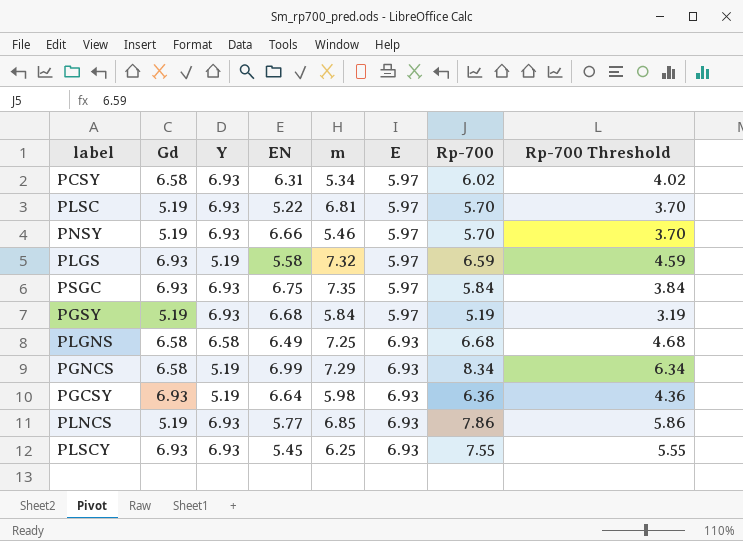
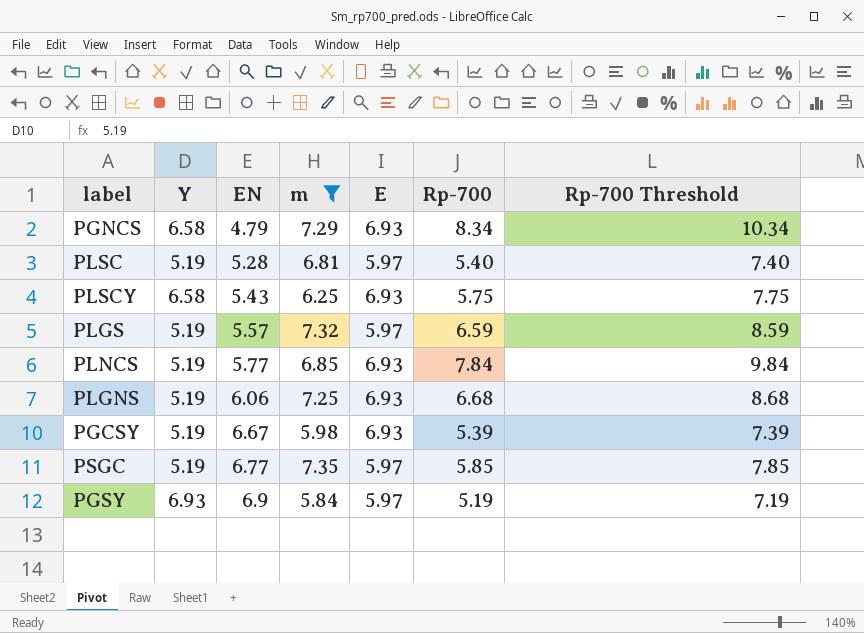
filter: none -> m >= 5.84
row order: E ascending -> EN ascending
column Gd | position: 2 -> none
column Rp-700 Threshold | formula: [Rp-700] - 2 -> [Rp-700] + 2
PGNCS | Y: 5.19 -> 6.58
PGNCS | EN: 6.99 -> 4.79
PLSC | Y: 6.93 -> 5.19
PLSC | EN: 5.22 -> 5.28
PLSC | Rp-700: 5.70 -> 5.40
PLSCY | Y: 6.93 -> 6.58
PLSCY | EN: 5.45 -> 5.43
PLSCY | Rp-700: 7.55 -> 5.75
PLGS | EN: 5.58 -> 5.57
PLNCS | Y: 6.93 -> 5.19
PLNCS | Rp-700: 7.86 -> 7.84
PLGNS | Y: 6.58 -> 5.19
PLGNS | EN: 6.49 -> 6.06
PGCSY | EN: 6.64 -> 6.67
PGCSY | Rp-700: 6.36 -> 5.39
PSGC | Y: 6.93 -> 5.19
PSGC | EN: 6.75 -> 6.77
PSGC | Rp-700: 5.84 -> 5.85
PGSY | EN: 6.68 -> 6.9

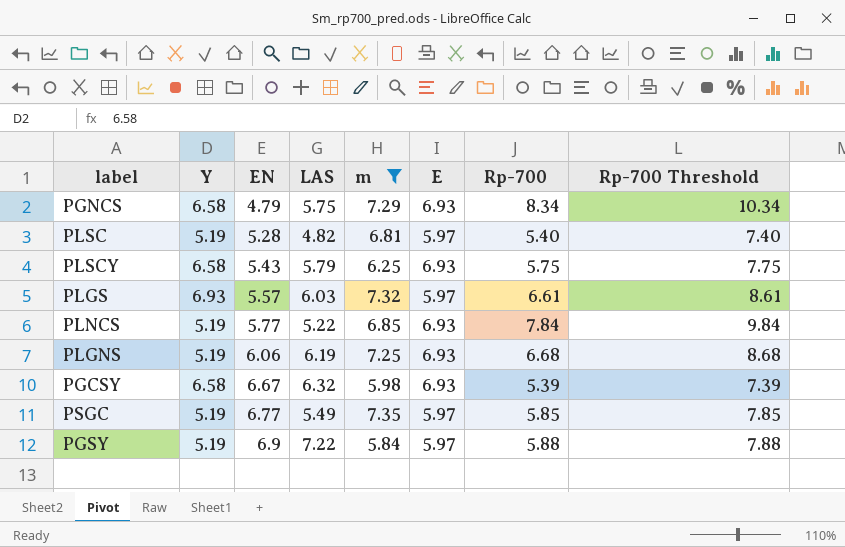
column LAS | position: none -> 4
PLGS | Y: 5.19 -> 6.93
PLGS | Rp-700: 6.59 -> 6.61
PLGS | Rp-700 Threshold: 8.59 -> 8.61
PGCSY | Y: 5.19 -> 6.58
PGSY | Y: 6.93 -> 5.19
PGSY | Rp-700: 5.19 -> 5.88
PGSY | Rp-700 Threshold: 7.19 -> 7.88

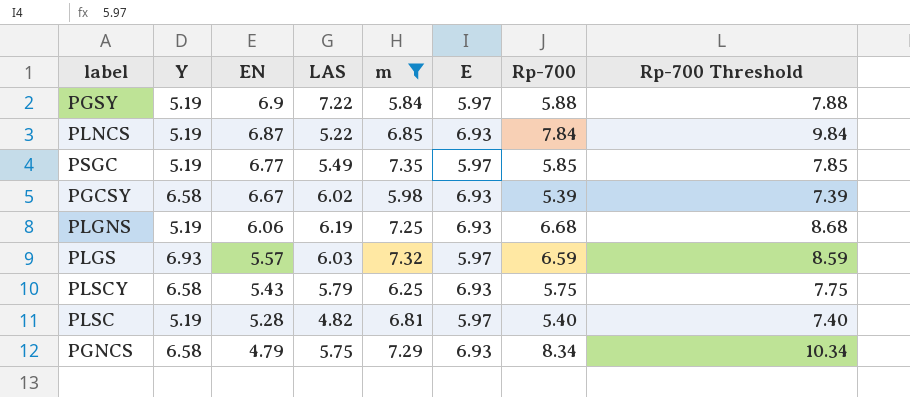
row order: EN ascending -> EN descending
PLNCS | EN: 5.77 -> 6.87
PGCSY | LAS: 6.32 -> 6.02
PLGS | Rp-700: 6.61 -> 6.59
PLGS | Rp-700 Threshold: 8.61 -> 8.59

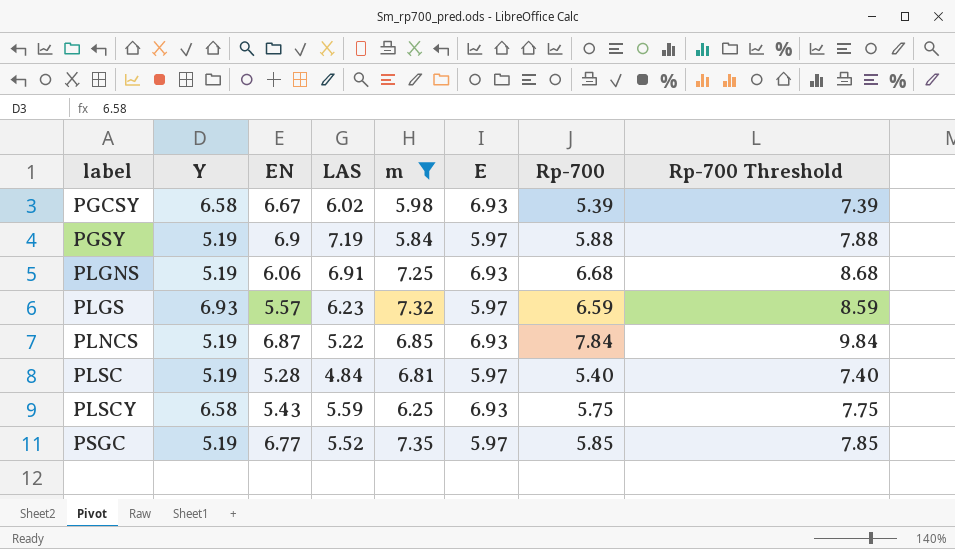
row order: EN descending -> label ascending
row PGNCS: 6.58 | 4.79 | 5.75 | 7.29 | 6.93 | 8.34 | 10.34 -> none
PGSY | LAS: 7.22 -> 7.19
PLGNS | LAS: 6.19 -> 6.91
PLGS | LAS: 6.03 -> 6.23
PLSC | LAS: 4.82 -> 4.84
PLSCY | LAS: 5.79 -> 5.59
PSGC | LAS: 5.49 -> 5.52

